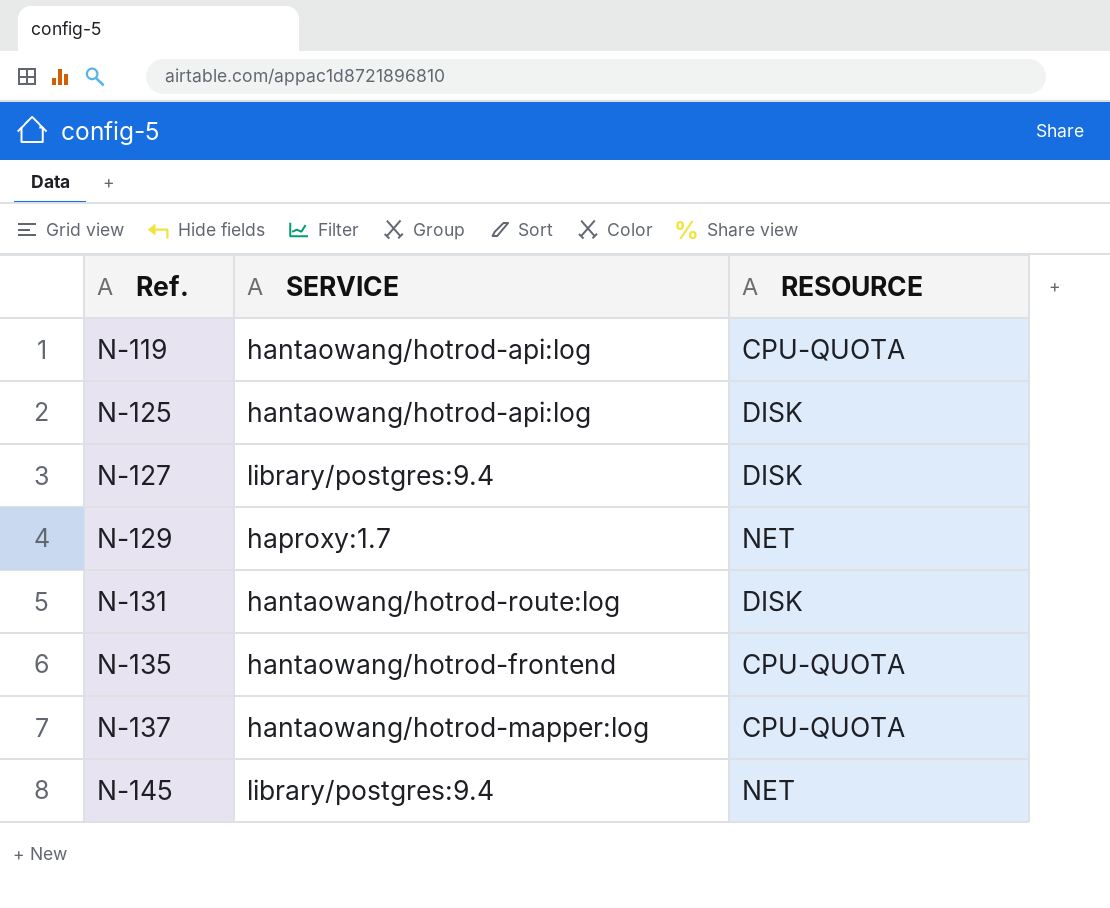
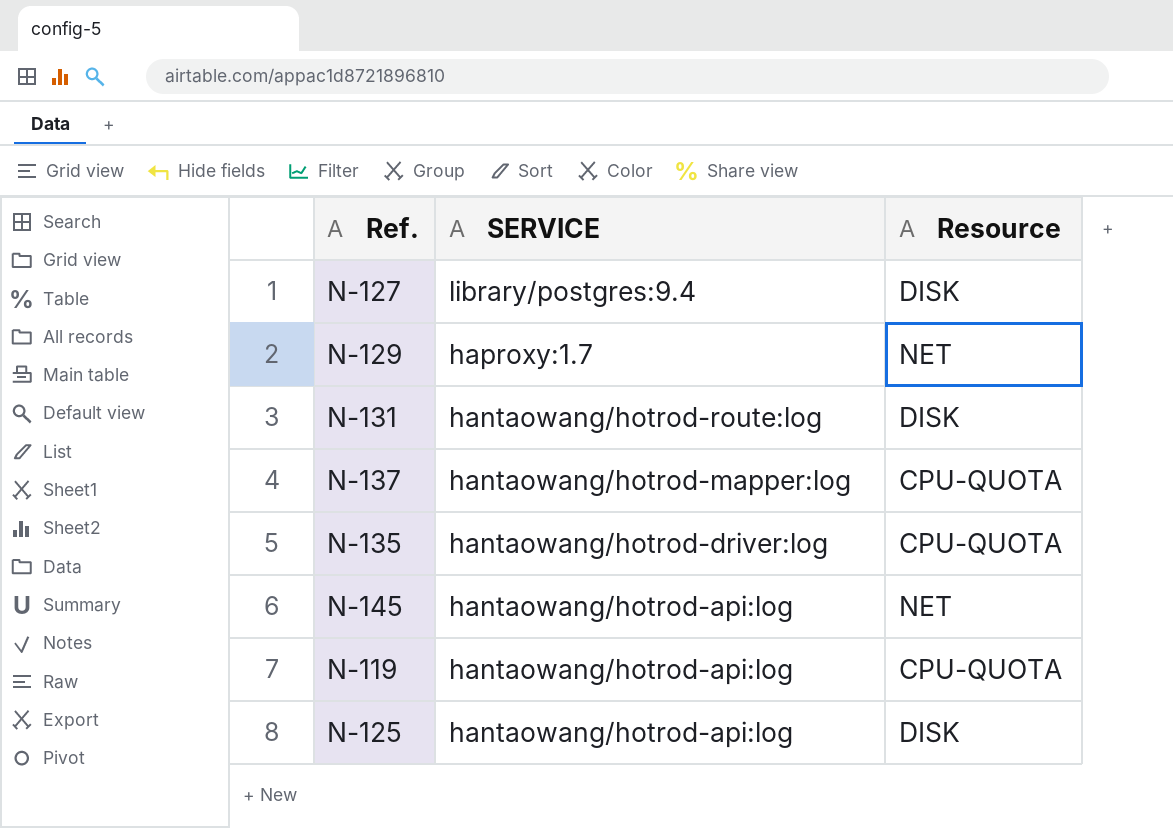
row order: Ref. ascending -> SERVICE descending
column name: RESOURCE -> Resource
N-135 | SERVICE: hantaowang/hotrod-frontend -> hantaowang/hotrod-driver:log
N-145 | SERVICE: library/postgres:9.4 -> hantaowang/hotrod-api:log

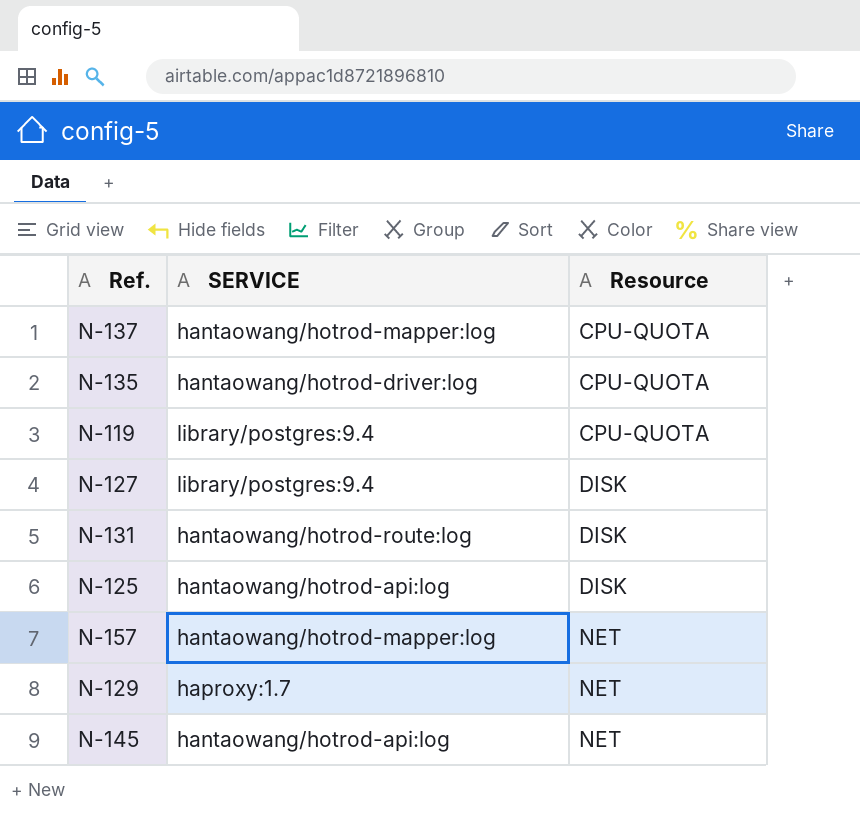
row order: SERVICE descending -> Resource ascending
N-119 | SERVICE: hantaowang/hotrod-api:log -> library/postgres:9.4
row N-157: none -> hantaowang/hotrod-mapper:log | NET

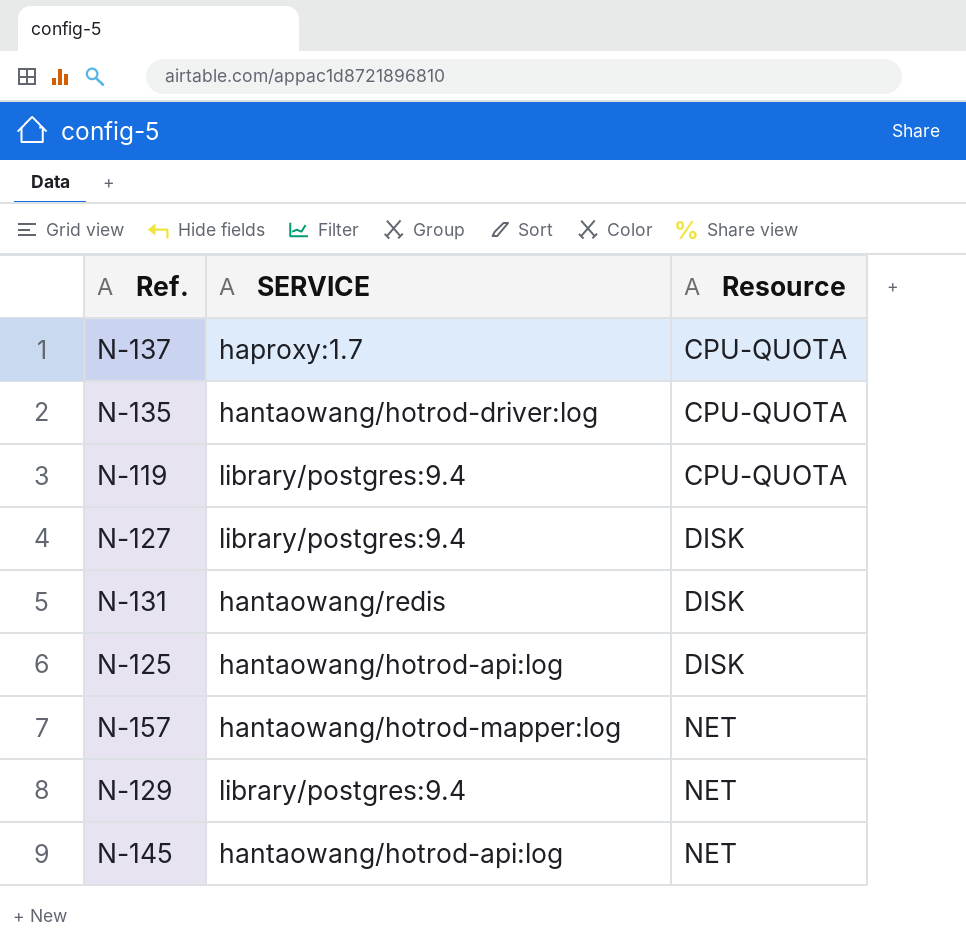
N-137 | SERVICE: hantaowang/hotrod-mapper:log -> haproxy:1.7
N-131 | SERVICE: hantaowang/hotrod-route:log -> hantaowang/redis
N-129 | SERVICE: haproxy:1.7 -> library/postgres:9.4

